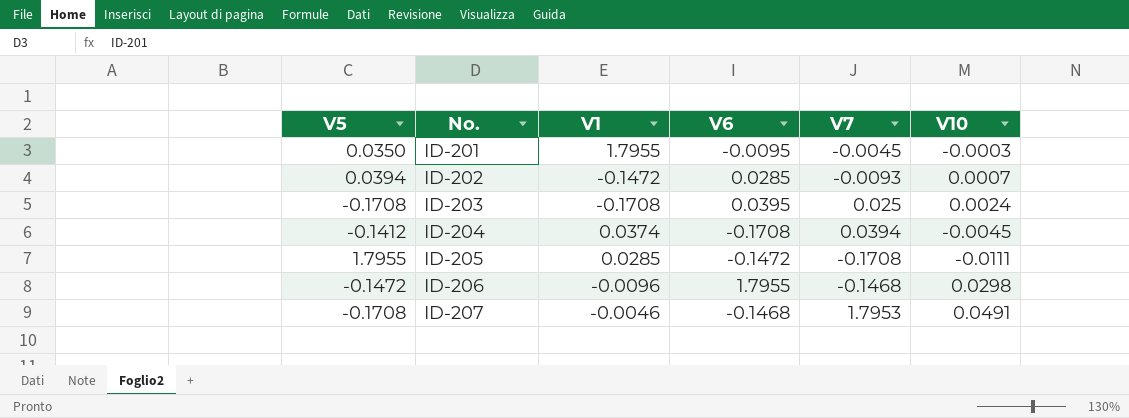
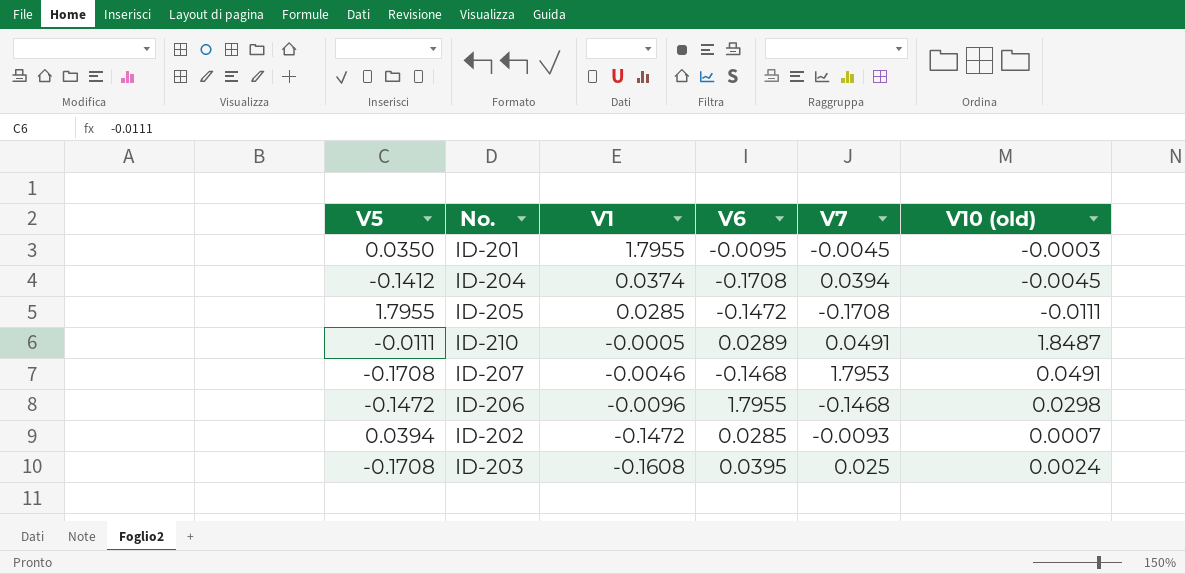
row order: No. ascending -> V1 descending
column name: V10 -> V10 (old)
row ID-210: none -> -0.0111 | -0.0005 | 0.0289 | 0.0491 | 1.8487
ID-203 | V1: -0.1708 -> -0.1608

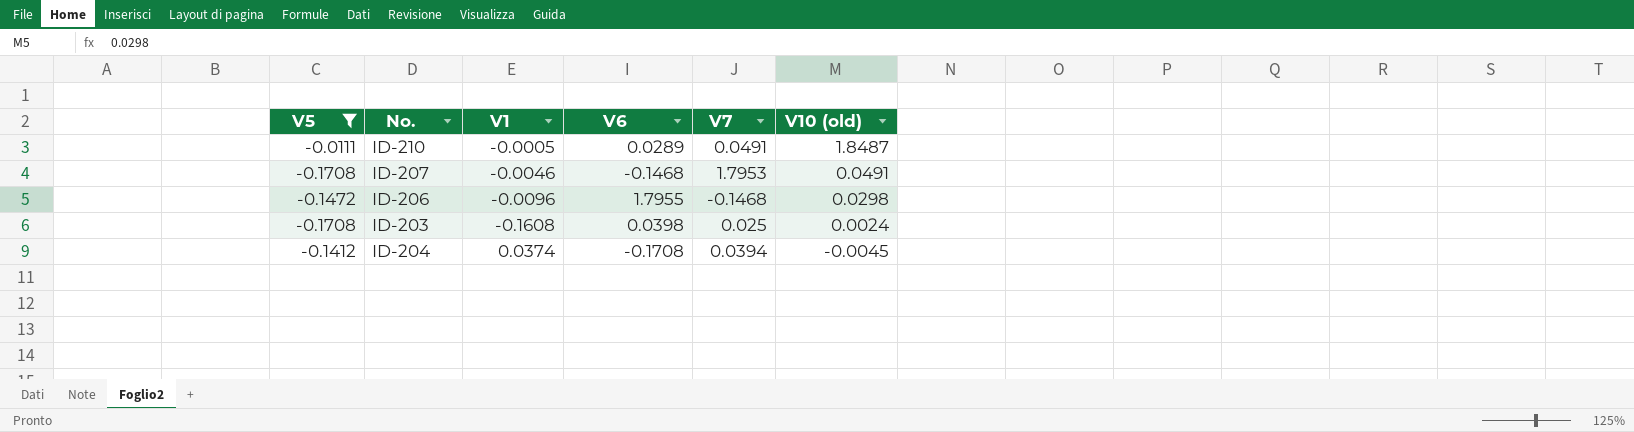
filter: none -> V5 <= -0.0111
row order: V1 descending -> V10 (old) descending
ID-203 | V6: 0.0395 -> 0.0398

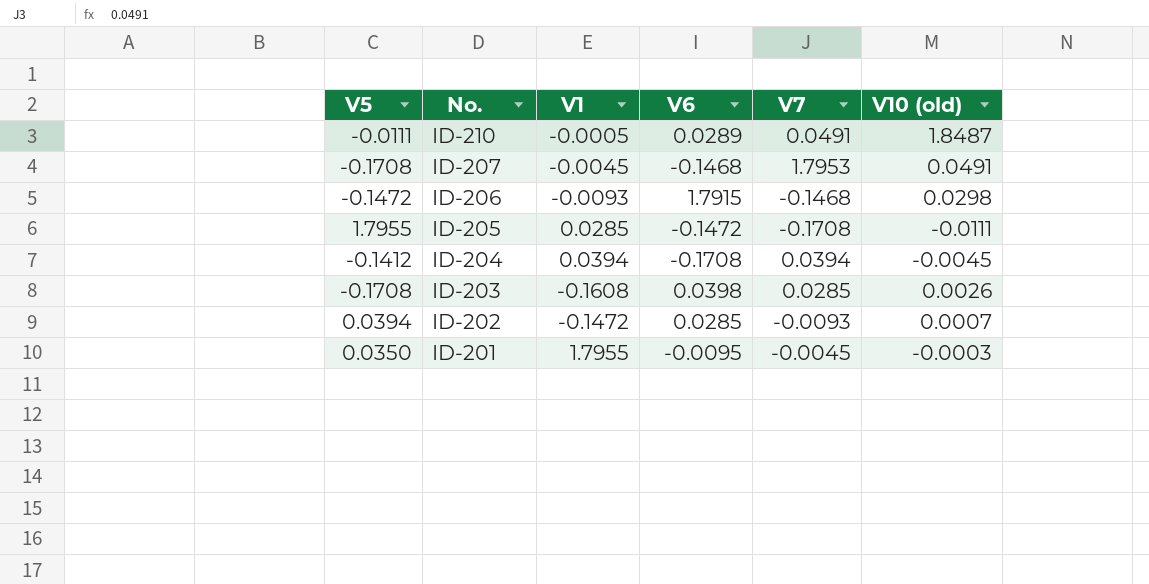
filter: V5 <= -0.0111 -> none
row order: V10 (old) descending -> No. descending
ID-207 | V1: -0.0046 -> -0.0045
ID-206 | V1: -0.0096 -> -0.0093
ID-206 | V6: 1.7955 -> 1.7915
ID-204 | V1: 0.0374 -> 0.0394
ID-203 | V7: 0.025 -> 0.0285
ID-203 | V10 (old): 0.0024 -> 0.0026

